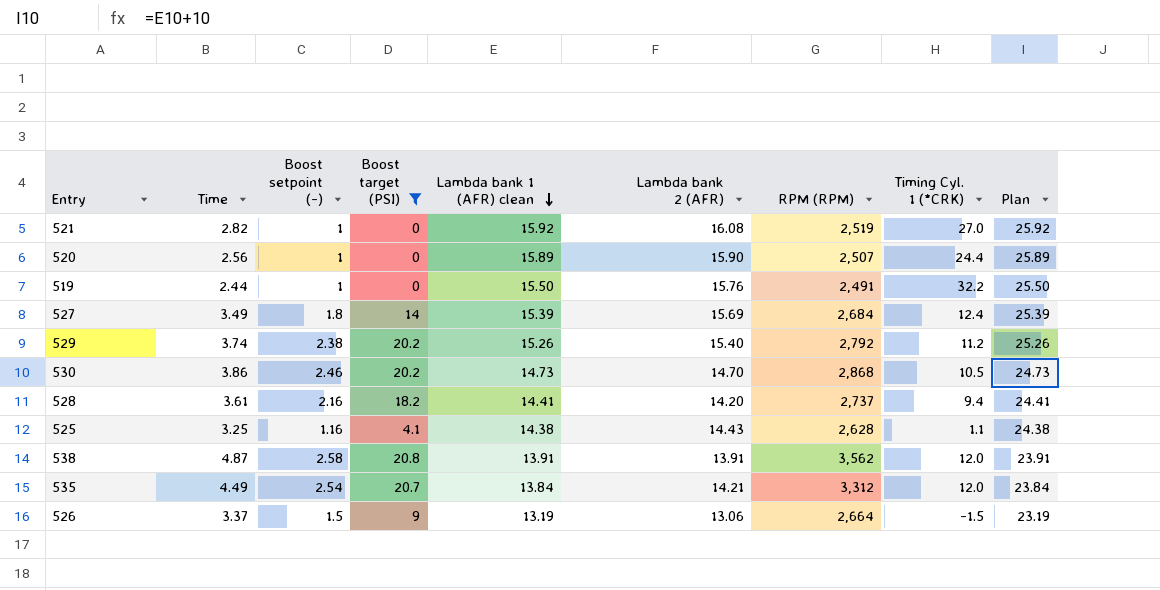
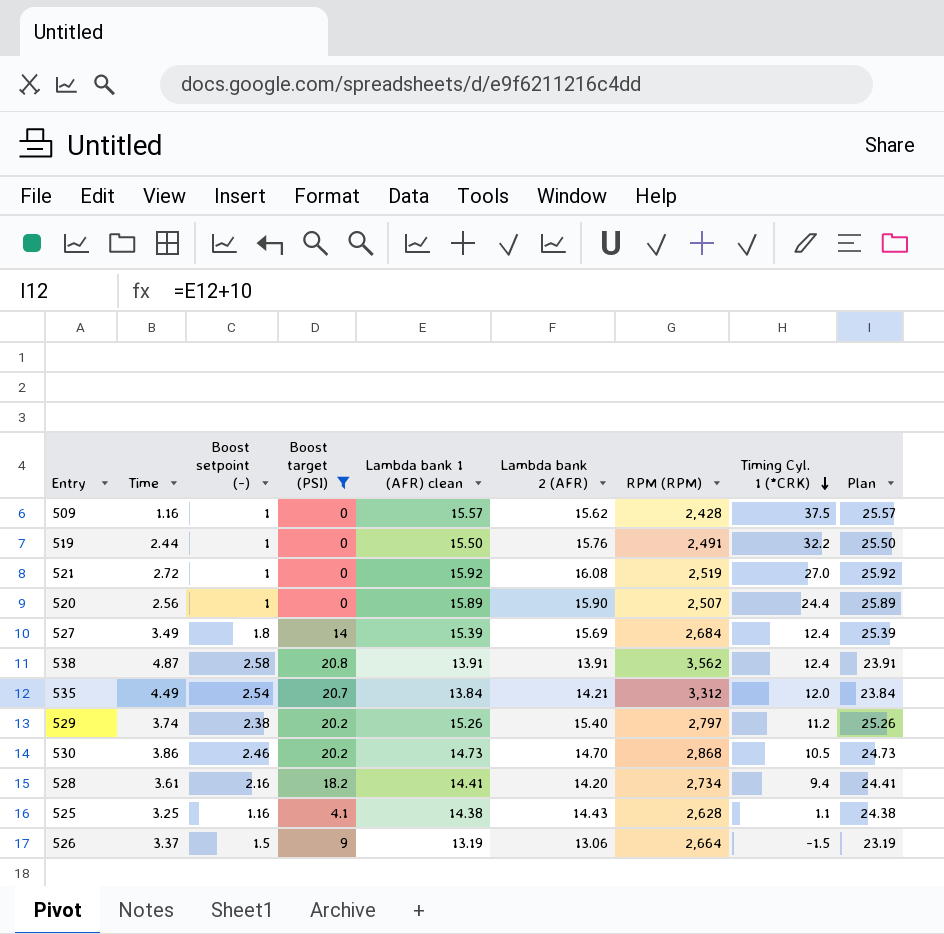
row order: Lambda bank 1 (AFR) clean descending -> Timing Cyl. 1 (*CRK) descending
row 509: none -> 1.16 | 1 | 0 | 15.57 | 15.62 | 2,428 | 37.5 | 25.57
521 | Time: 2.82 -> 2.72
538 | Timing Cyl. 1 (*CRK): 12.0 -> 12.4
529 | RPM (RPM): 2,792 -> 2,797
528 | RPM (RPM): 2,737 -> 2,734

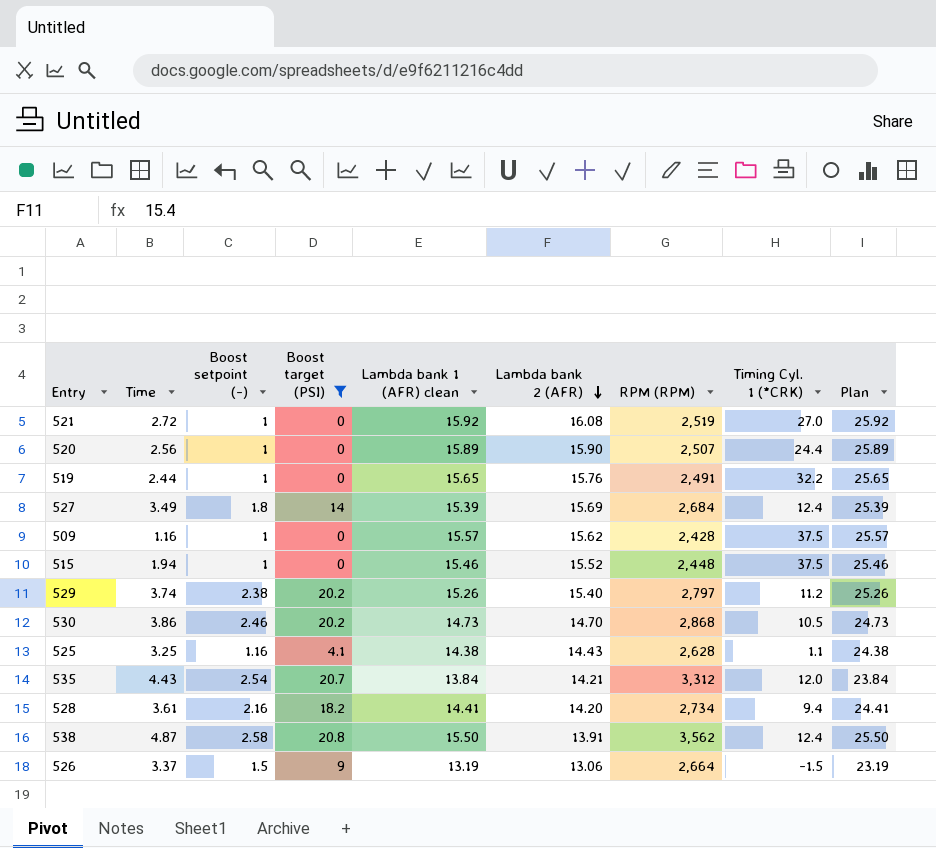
row order: Timing Cyl. 1 (*CRK) descending -> Lambda bank 2 (AFR) descending
519 | Lambda bank 1 (AFR) clean: 15.50 -> 15.65
519 | Plan: 25.50 -> 25.65
row 515: none -> 1.94 | 1 | 0 | 15.46 | 15.52 | 2,448 | 37.5 | 25.46
535 | Time: 4.49 -> 4.43
538 | Lambda bank 1 (AFR) clean: 13.91 -> 15.50
538 | Plan: 23.91 -> 25.50

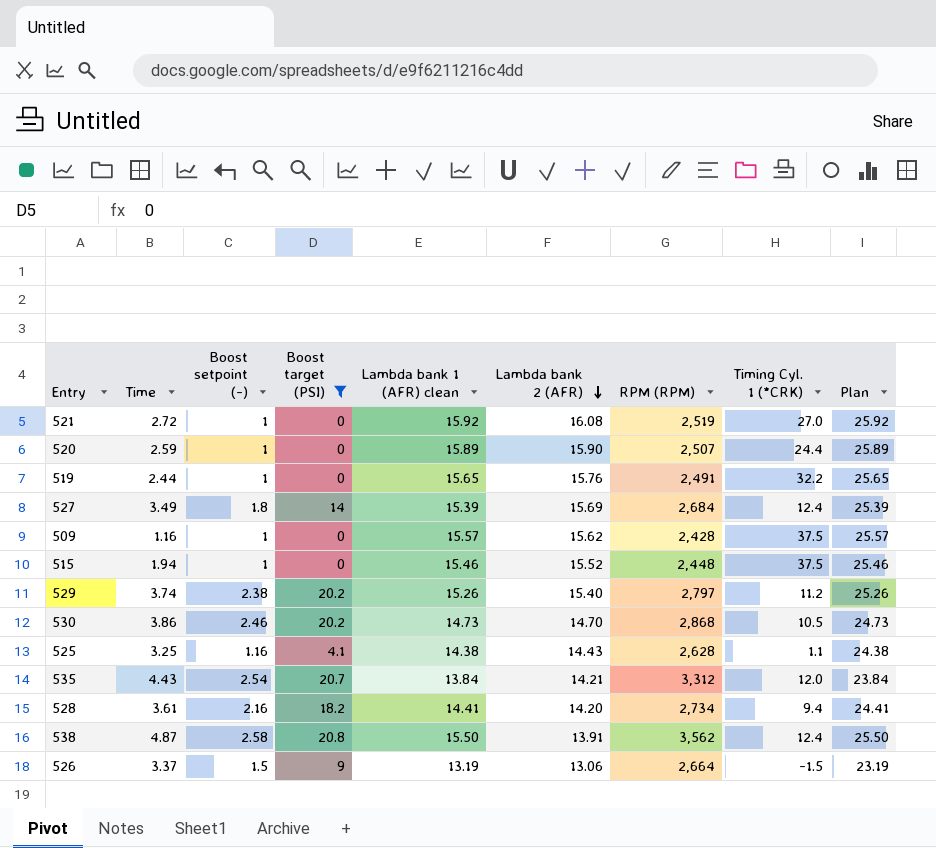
520 | Time: 2.56 -> 2.59

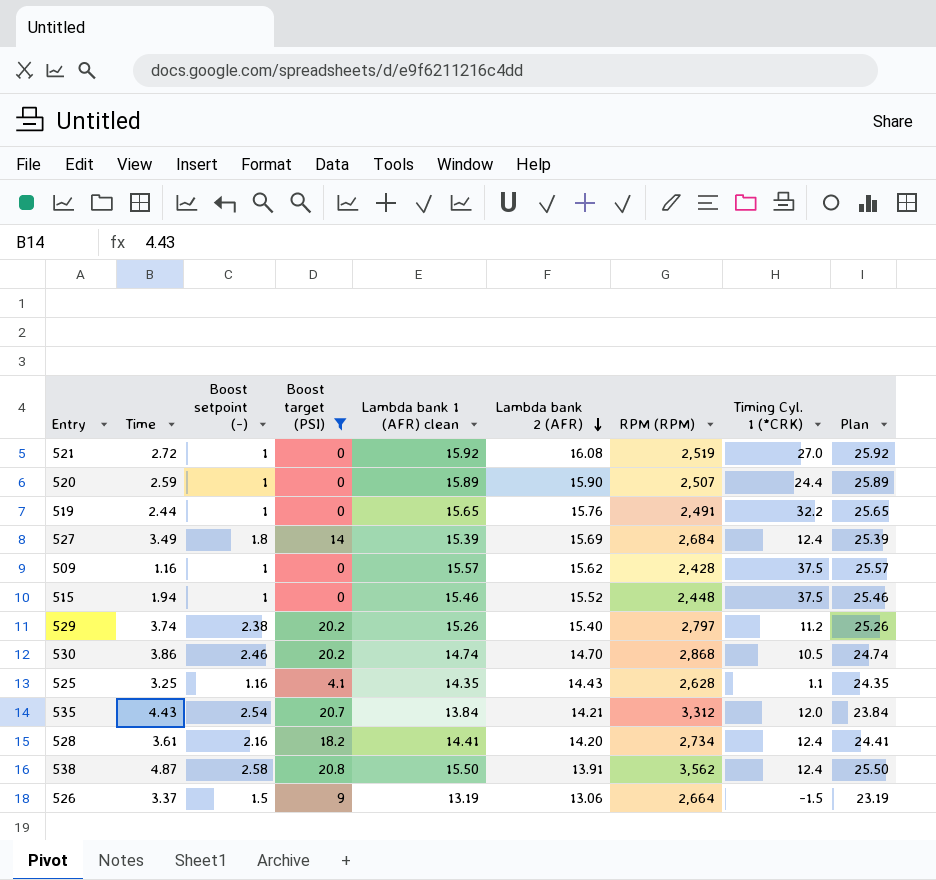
530 | Lambda bank 1 (AFR) clean: 14.73 -> 14.74
530 | Plan: 24.73 -> 24.74
525 | Lambda bank 1 (AFR) clean: 14.38 -> 14.35
525 | Plan: 24.38 -> 24.35
528 | Timing Cyl. 1 (*CRK): 9.4 -> 12.4

